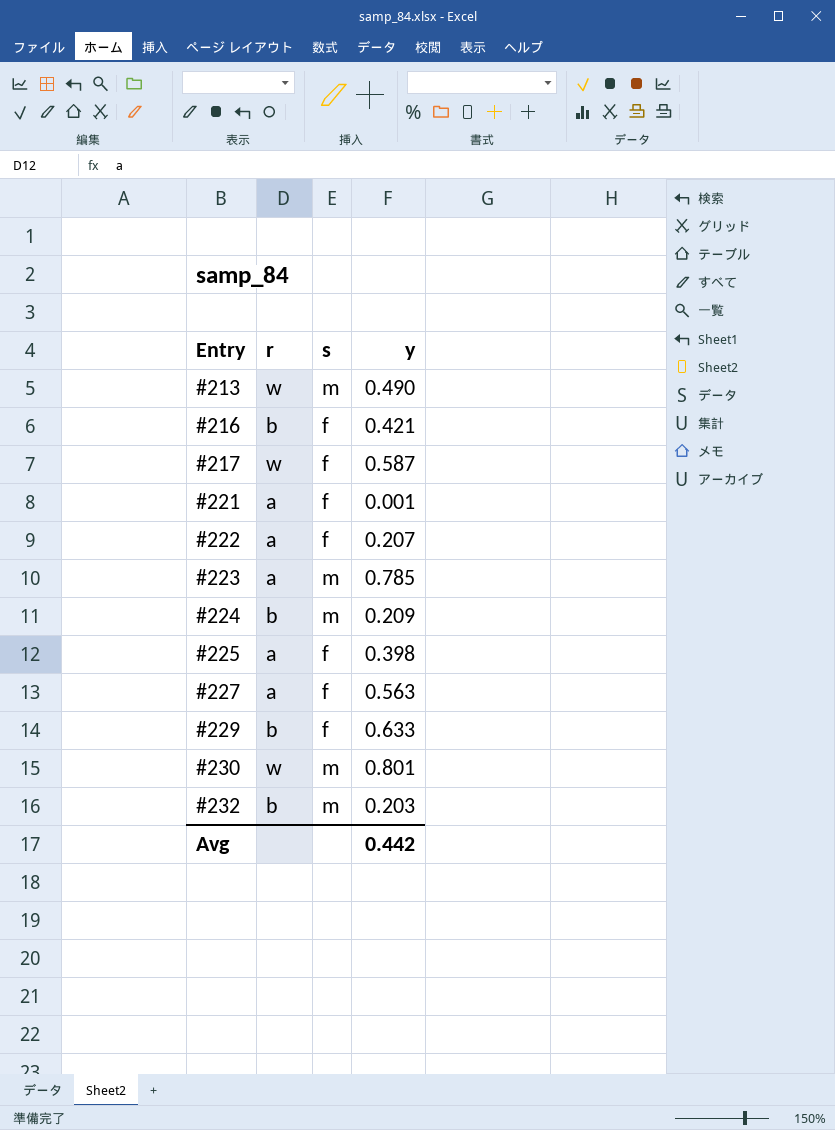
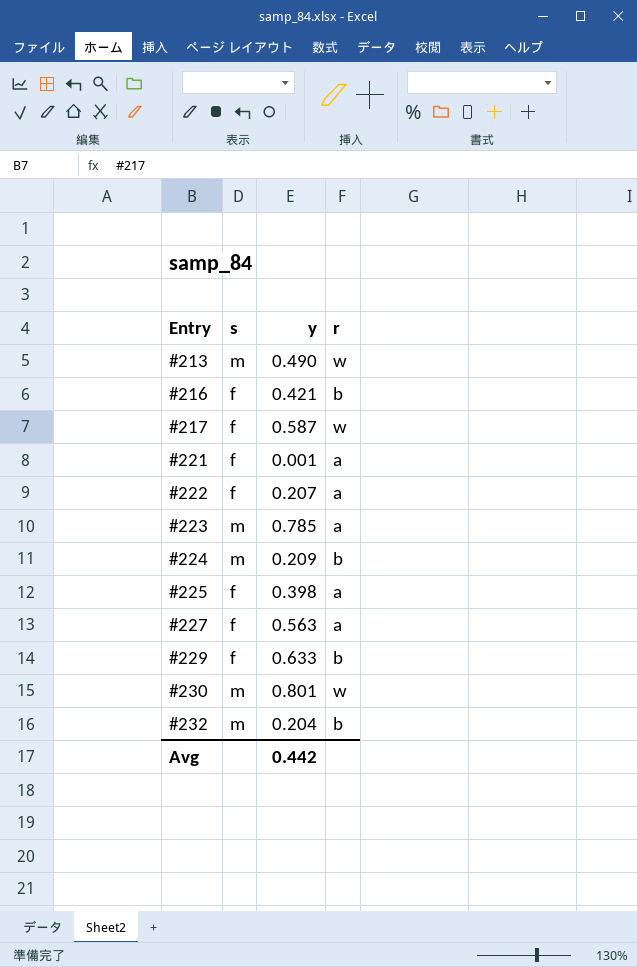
column r | position: 2 -> 4
#232 | y: 0.203 -> 0.204

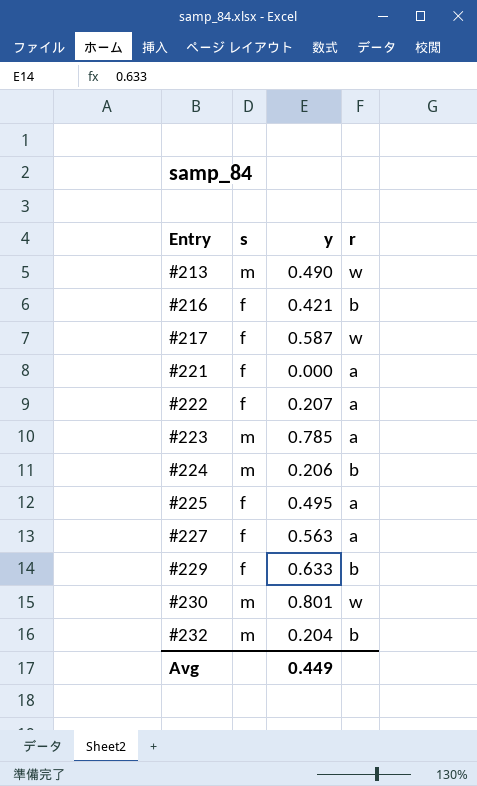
#221 | y: 0.001 -> 0.000
#224 | y: 0.209 -> 0.206
#225 | y: 0.398 -> 0.495
Avg | y: 0.442 -> 0.449

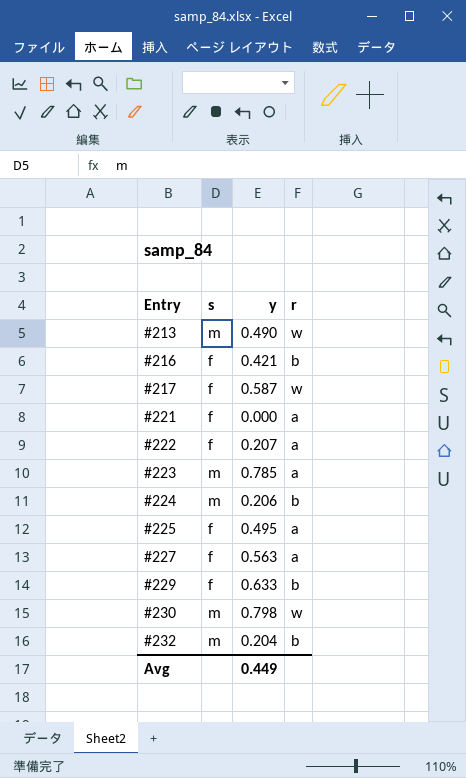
#230 | y: 0.801 -> 0.798

